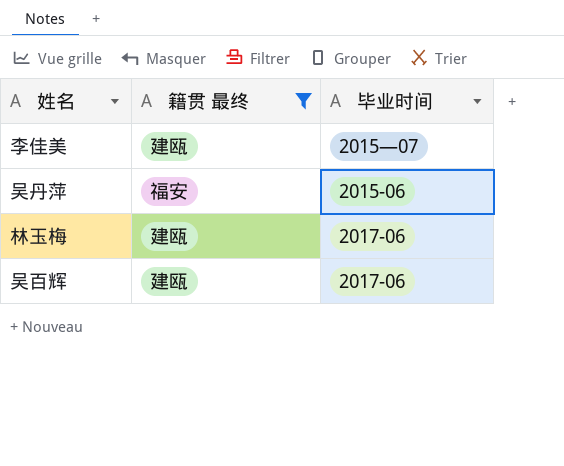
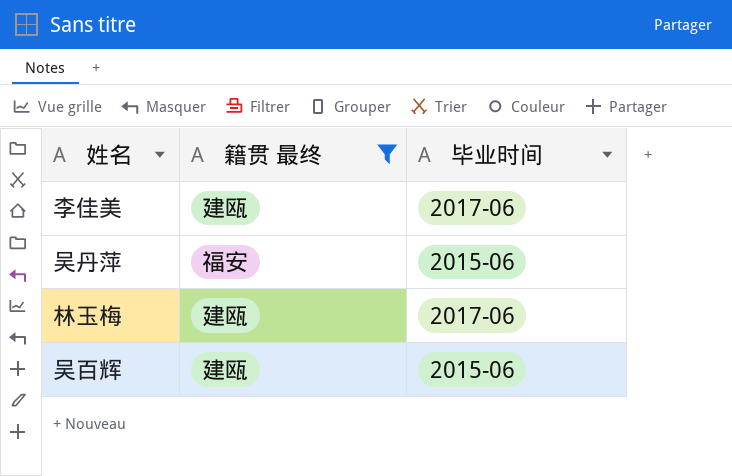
李佳美 | 毕业时间: 2015—07 -> 2017-06
吴百辉 | 毕业时间: 2017-06 -> 2015-06

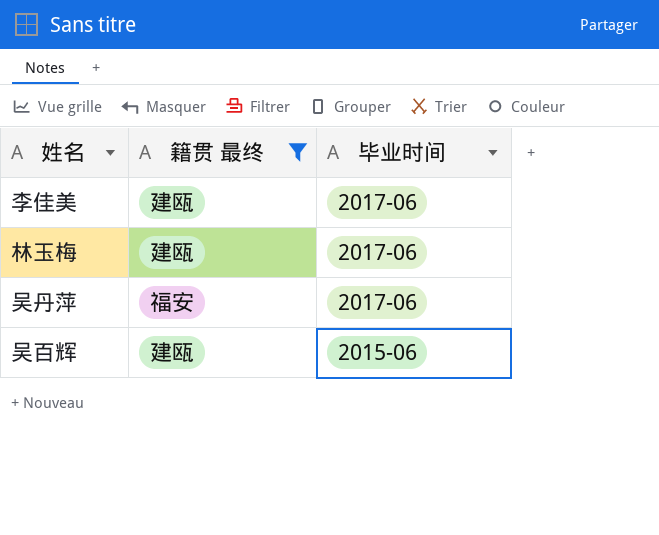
row order: none -> 毕业时间 descending
吴丹萍 | 毕业时间: 2015-06 -> 2017-06

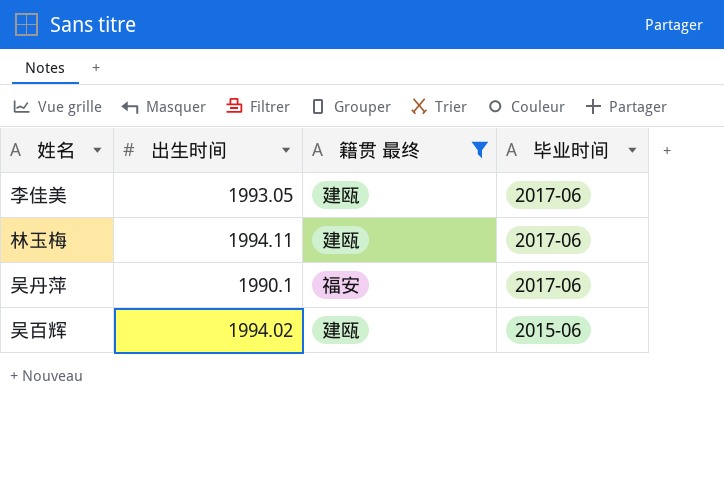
column 出生时间 | position: none -> 2

